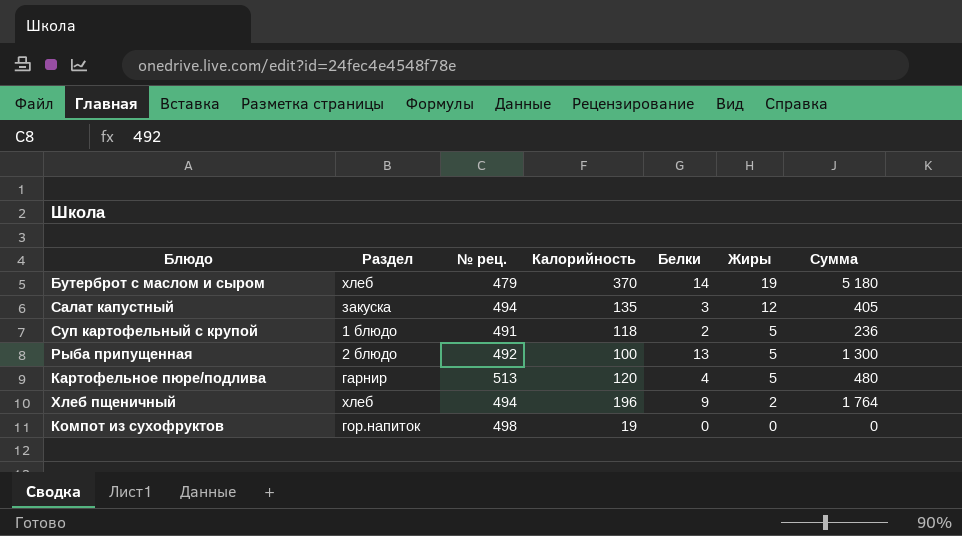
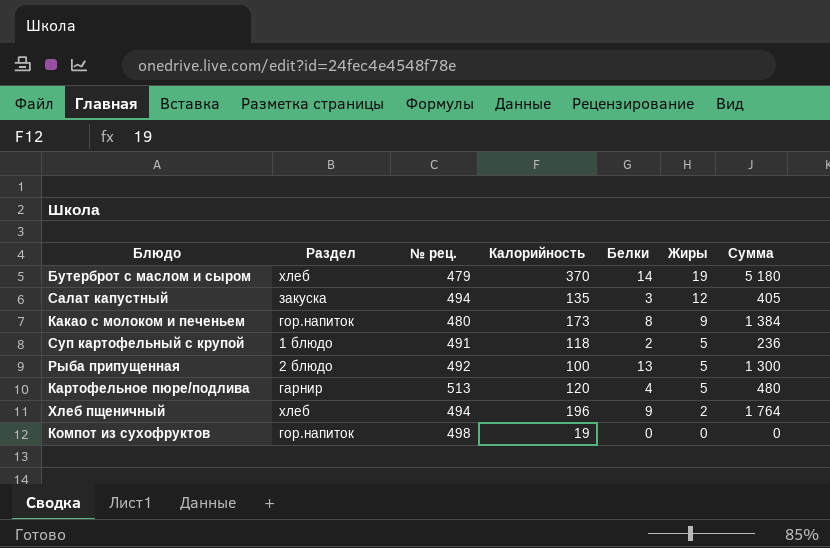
row Какао с молоком и печеньем: none -> гор.напиток | 480 | 173 | 8 | 9 | 1 384

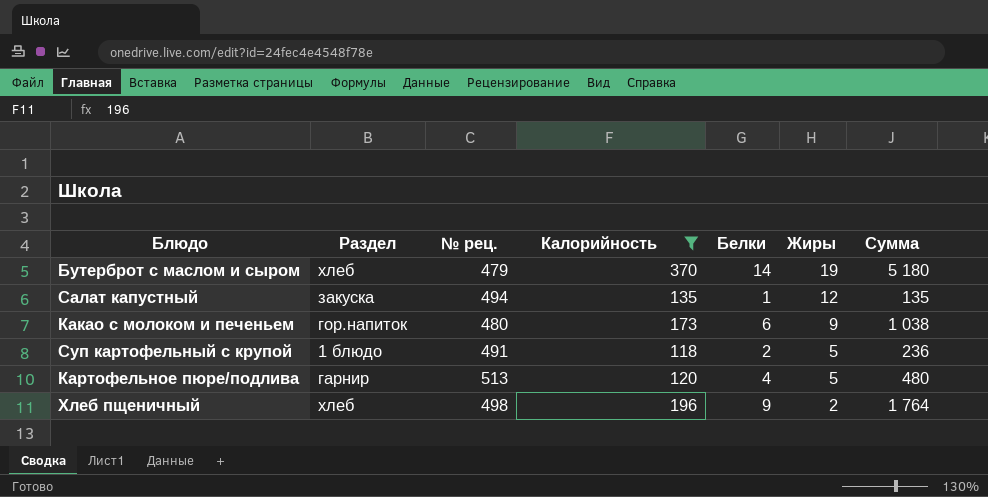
filter: none -> Калорийность >= 118
Салат капустный | Белки: 3 -> 1
Салат капустный | Сумма: 405 -> 135
Какао с молоком и печеньем | Белки: 8 -> 6
Какао с молоком и печеньем | Сумма: 1 384 -> 1 038
Хлеб пщеничный | № рец.: 494 -> 498

